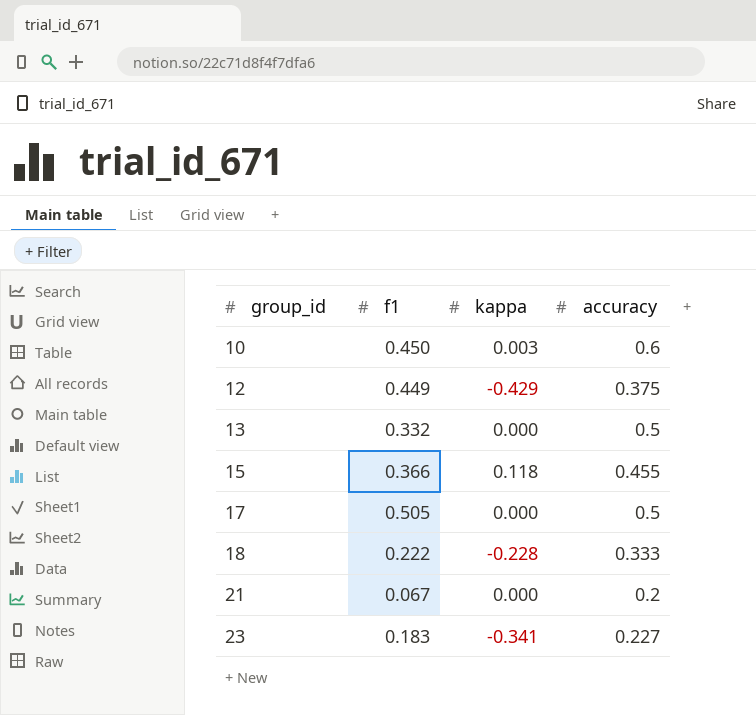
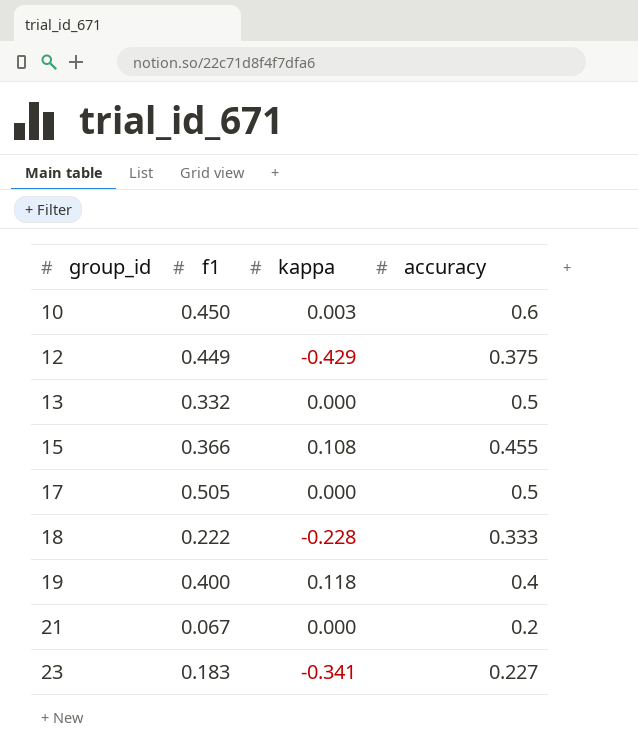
15 | kappa: 0.118 -> 0.108
row 19: none -> 0.400 | 0.118 | 0.4

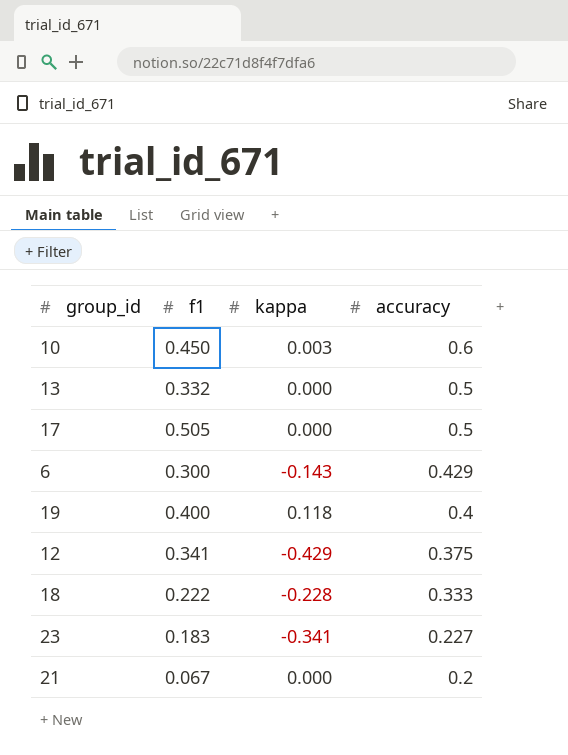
row order: group_id ascending -> accuracy descending
row 15: 0.366 | 0.108 | 0.455 -> none
row 6: none -> 0.300 | -0.143 | 0.429
12 | f1: 0.449 -> 0.341

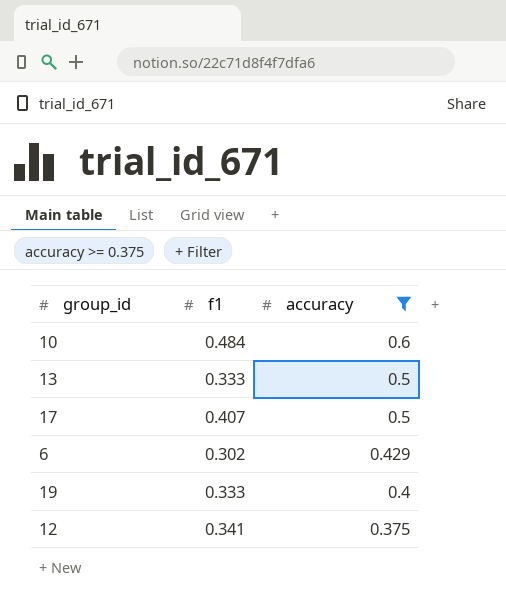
filter: none -> accuracy >= 0.375
column kappa | position: 3 -> none
10 | f1: 0.450 -> 0.484
13 | f1: 0.332 -> 0.333
17 | f1: 0.505 -> 0.407
6 | f1: 0.300 -> 0.302
19 | f1: 0.400 -> 0.333

